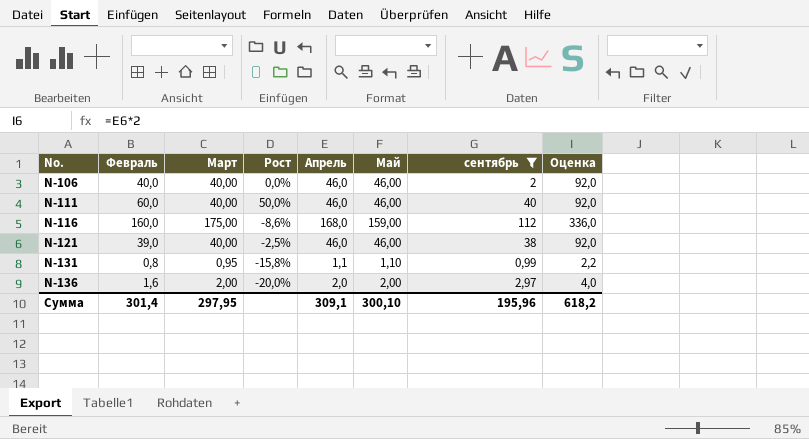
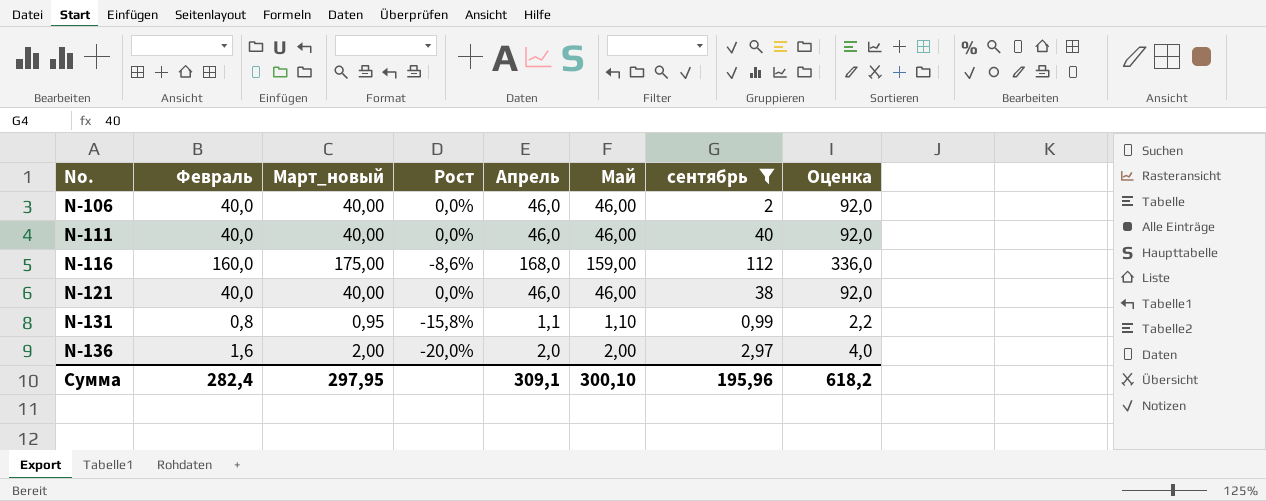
column name: Март -> Март_новый
N-111 | Февраль: 60,0 -> 40,0
N-111 | Рост: 50,0% -> 0,0%
N-121 | Февраль: 39,0 -> 40,0
N-121 | Рост: -2,5% -> 0,0%
Сумма | Февраль: 301,4 -> 282,4

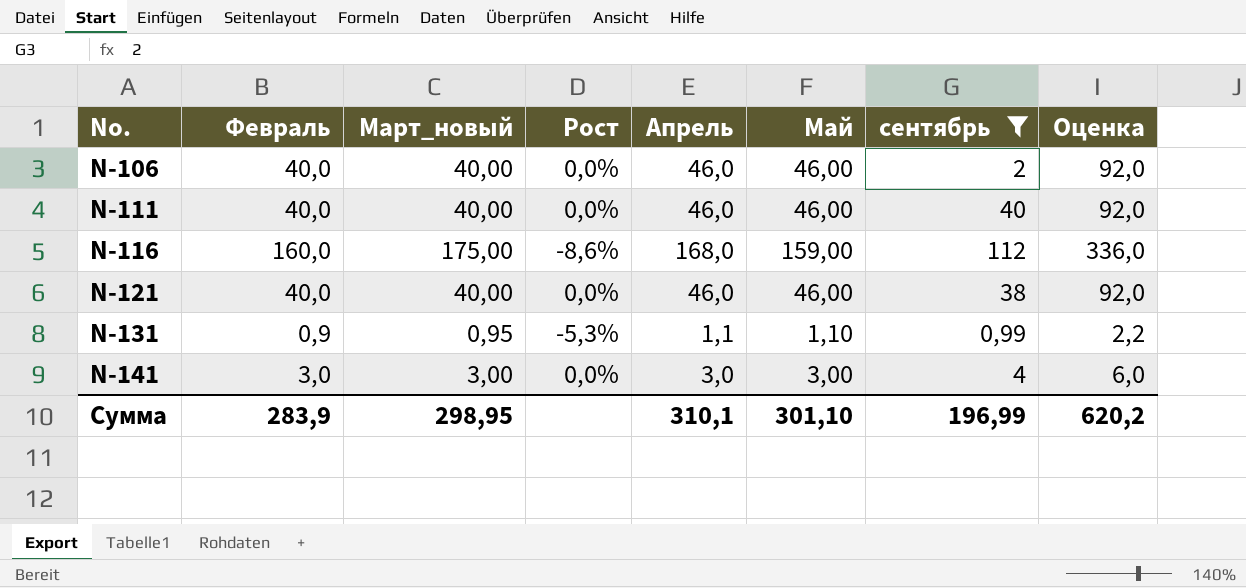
row N-136: 1,6 | 2,00 | -20,0% | 2,0 | 2,00 | 2,97 | 4,0 -> none
N-131 | Февраль: 0,8 -> 0,9
N-131 | Рост: -15,8% -> -5,3%
row N-141: none -> 3,0 | 3,00 | 0,0% | 3,0 | 3,00 | 4 | 6,0
Сумма | Февраль: 282,4 -> 283,9
Сумма | Март_новый: 297,95 -> 298,95
Сумма | Апрель: 309,1 -> 310,1
Сумма | Май: 300,10 -> 301,10
Сумма | сентябрь: 195,96 -> 196,99
Сумма | Оценка: 618,2 -> 620,2

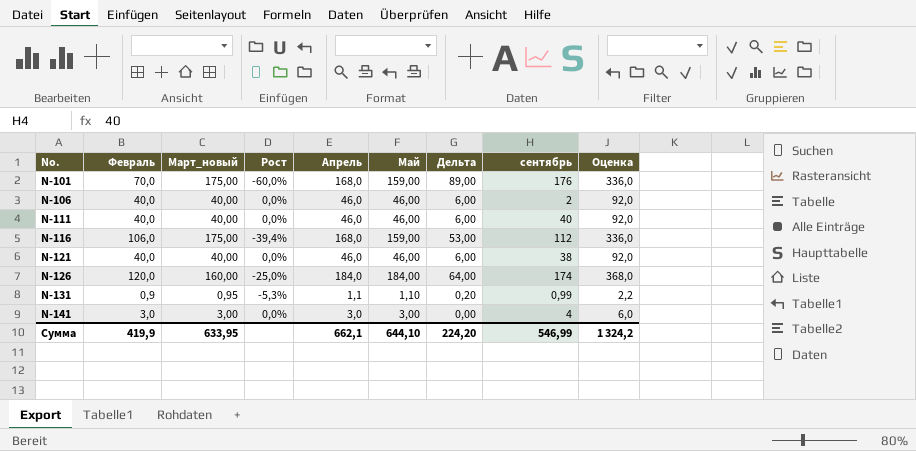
filter: сентябрь <= 112 -> none
column Дельта | formula: none -> [Май] - [Февраль]
N-116 | Февраль: 160,0 -> 106,0
N-116 | Рост: -8,6% -> -39,4%
Сумма | Февраль: 283,9 -> 419,9
Сумма | Март_новый: 298,95 -> 633,95
Сумма | Апрель: 310,1 -> 662,1
Сумма | Май: 301,10 -> 644,10
Сумма | сентябрь: 196,99 -> 546,99
Сумма | Оценка: 620,2 -> 1 324,2

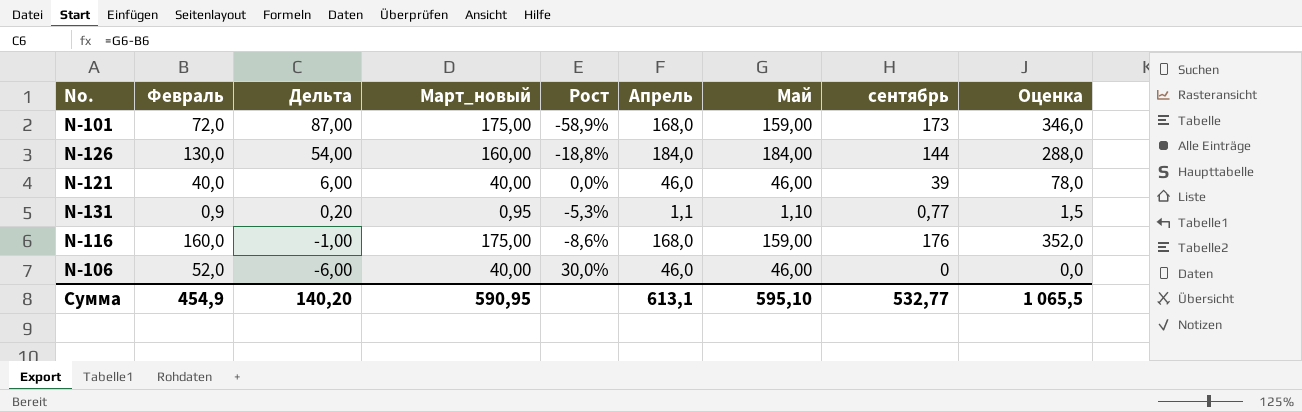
row order: No. ascending -> Дельта descending
column Дельта | position: 7 -> 3
column Оценка | formula: [Апрель] * 2 -> [сентябрь] * 2
row N-111: 40,0 | 40,00 | 0,0% | 46,0 | 46,00 | 6,00 | 40 | 92,0 -> none
row N-141: 3,0 | 3,00 | 0,0% | 3,0 | 3,00 | 0,00 | 4 | 6,0 -> none
N-101 | Февраль: 70,0 -> 72,0
N-101 | Дельта: 89,00 -> 87,00
N-101 | Рост: -60,0% -> -58,9%
N-101 | сентябрь: 176 -> 173
N-126 | Февраль: 120,0 -> 130,0
N-126 | Дельта: 64,00 -> 54,00
N-126 | Рост: -25,0% -> -18,8%
N-126 | сентябрь: 174 -> 144
N-121 | сентябрь: 38 -> 39
N-131 | сентябрь: 0,99 -> 0,77
N-116 | Февраль: 106,0 -> 160,0
N-116 | Дельта: 53,00 -> -1,00
N-116 | Рост: -39,4% -> -8,6%
N-116 | сентябрь: 112 -> 176
N-106 | Февраль: 40,0 -> 52,0
N-106 | Дельта: 6,00 -> -6,00
N-106 | Рост: 0,0% -> 30,0%
N-106 | сентябрь: 2 -> 0
Сумма | Февраль: 419,9 -> 454,9
Сумма | Дельта: 224,20 -> 140,20
Сумма | Март_новый: 633,95 -> 590,95
Сумма | Апрель: 662,1 -> 613,1
Сумма | Май: 644,10 -> 595,10
Сумма | сентябрь: 546,99 -> 532,77
Сумма | Оценка: 1 324,2 -> 1 065,5

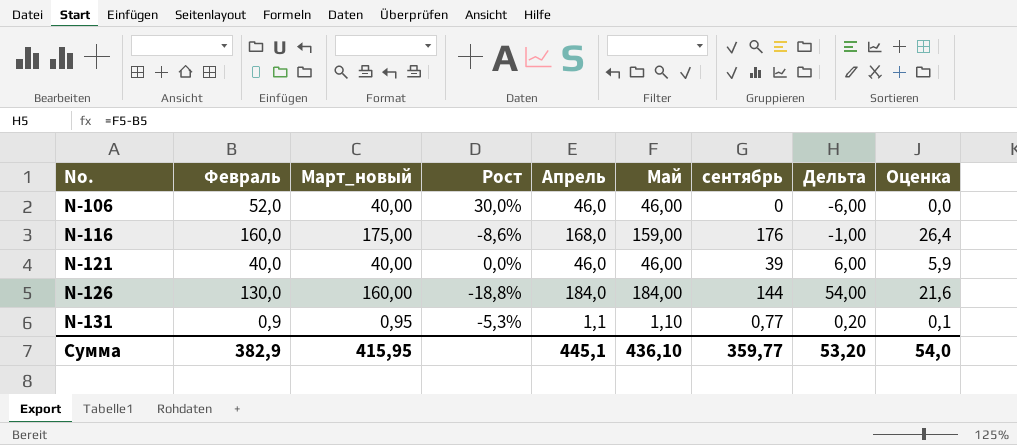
row order: Дельта descending -> No. ascending
column Дельта | position: 3 -> 8
column Оценка | formula: [сентябрь] * 2 -> [сентябрь] * 0,15
row N-101: 72,0 | 87,00 | 175,00 | -58,9% | 168,0 | 159,00 | 173 | 346,0 -> none
Сумма | Февраль: 454,9 -> 382,9
Сумма | Март_новый: 590,95 -> 415,95
Сумма | Апрель: 613,1 -> 445,1
Сумма | Май: 595,10 -> 436,10
Сумма | сентябрь: 532,77 -> 359,77
Сумма | Дельта: 140,20 -> 53,20
Сумма | Оценка: 1 065,5 -> 54,0

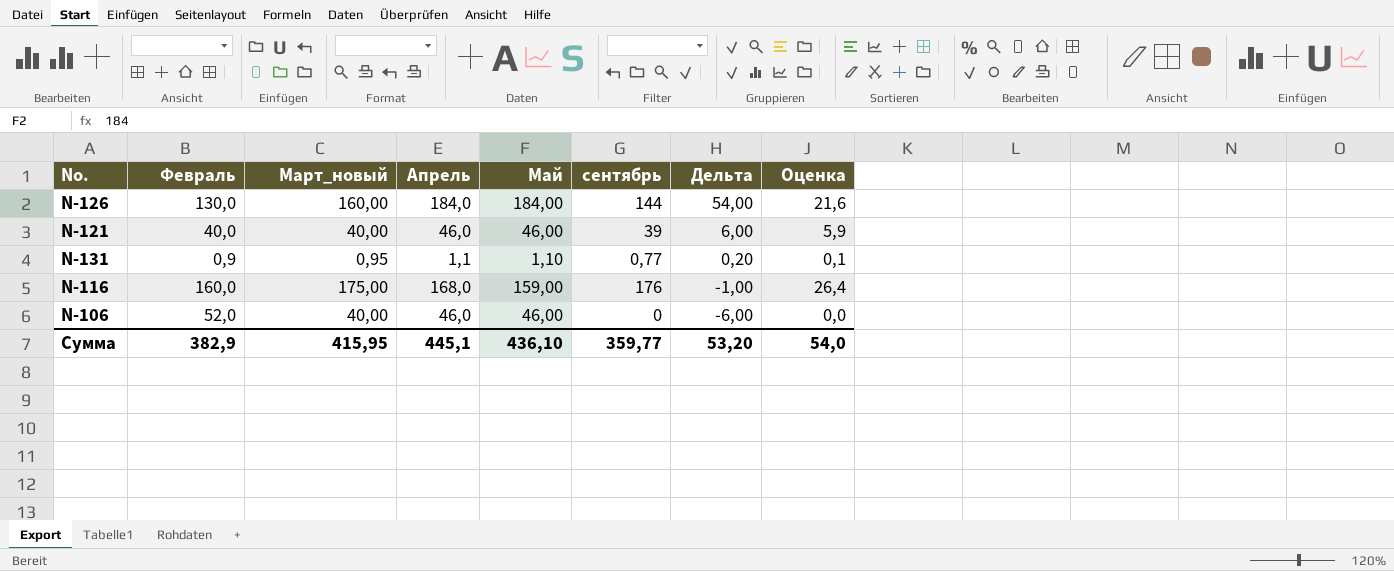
row order: No. ascending -> Дельта descending
column Рост | formula: ([Февраль] - [Март_новый]) / [Март_новый] -> none

